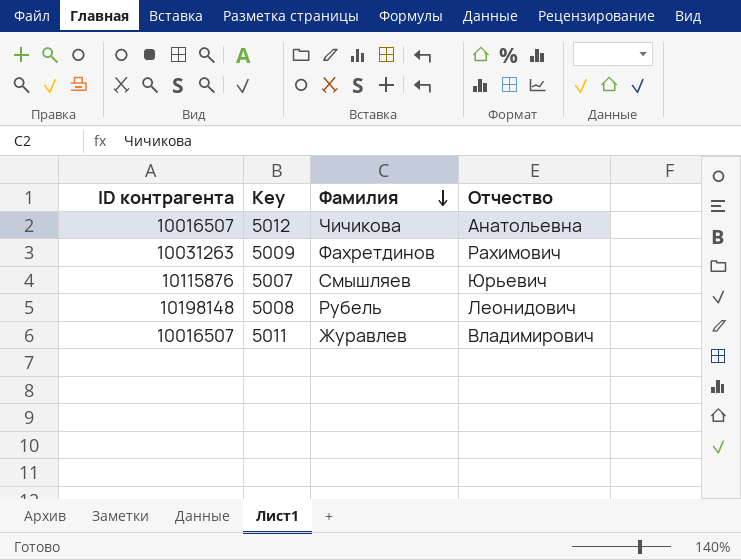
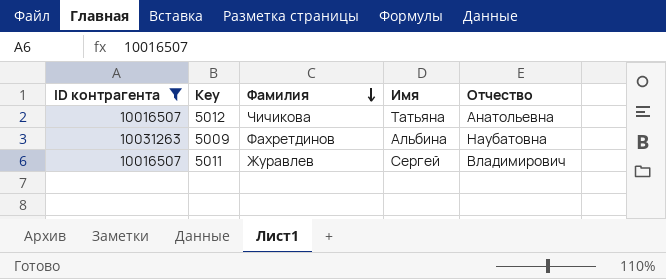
filter: none -> ID контрагента <= 10031263
column Имя | position: none -> 4
5009 | Отчество: Рахимович -> Наубатовна

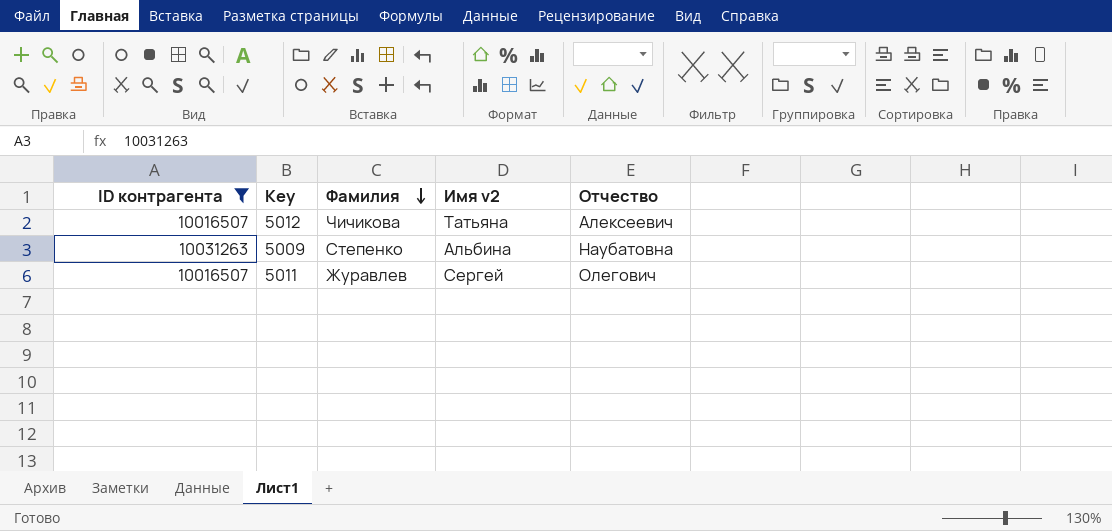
column name: Имя -> Имя v2
5012 | Отчество: Анатольевна -> Алексеевич
5009 | Фамилия: Фахретдинов -> Степенко
5011 | Отчество: Владимирович -> Олегович

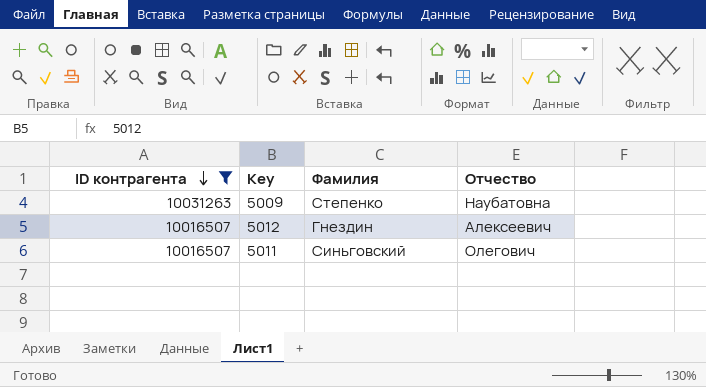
row order: Фамилия descending -> ID контрагента descending
column Имя v2 | position: 4 -> none
5012 | Фамилия: Чичикова -> Гнездин
5011 | Фамилия: Журавлев -> Синьговский

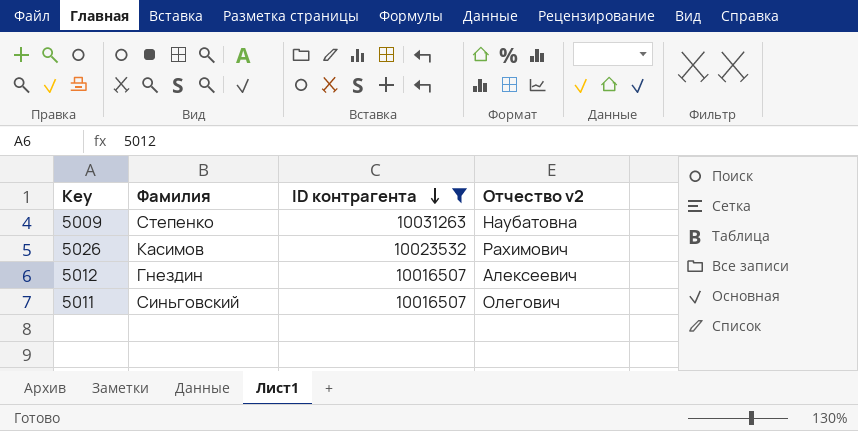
column ID контрагента | position: 1 -> 3
column name: Отчество -> Отчество v2
row 5026: none -> Касимов | 10023532 | Рахимович

